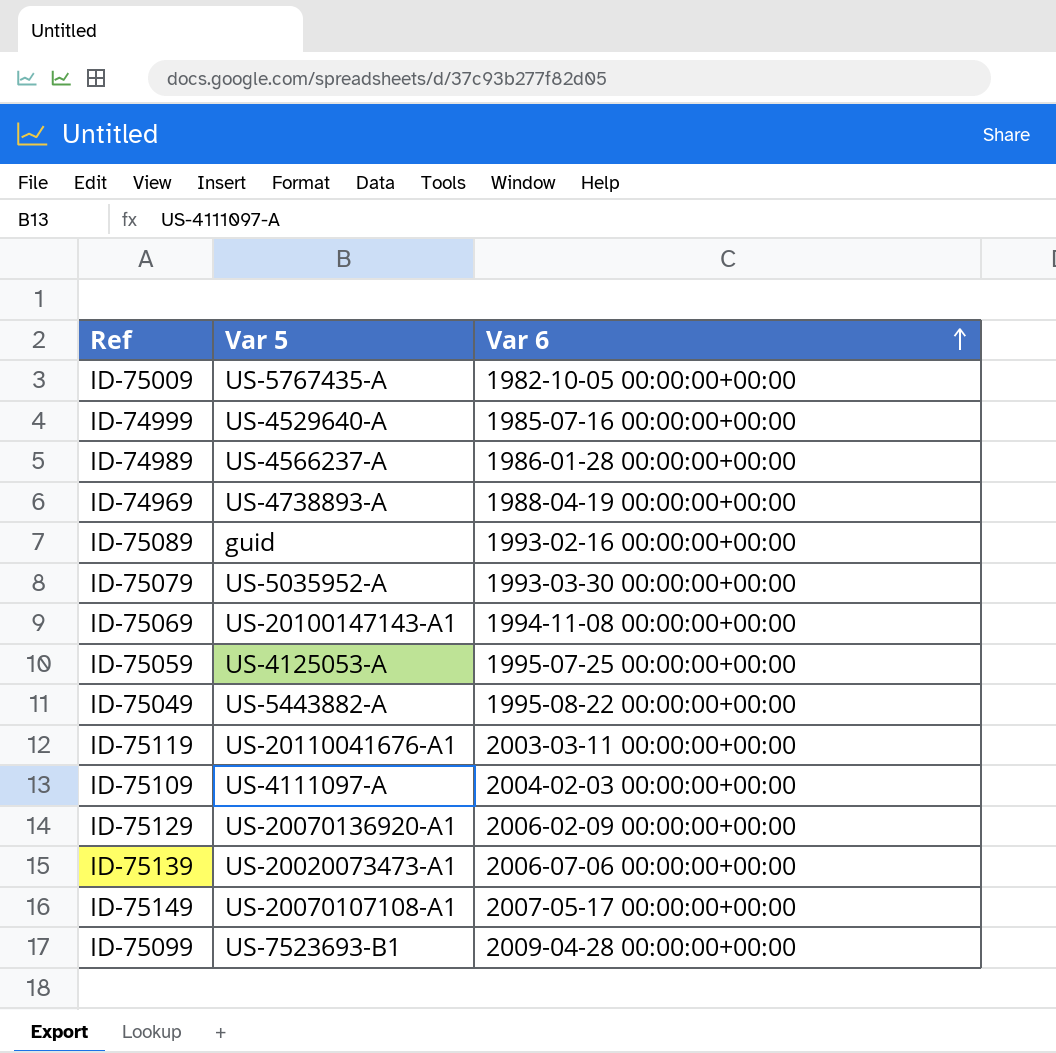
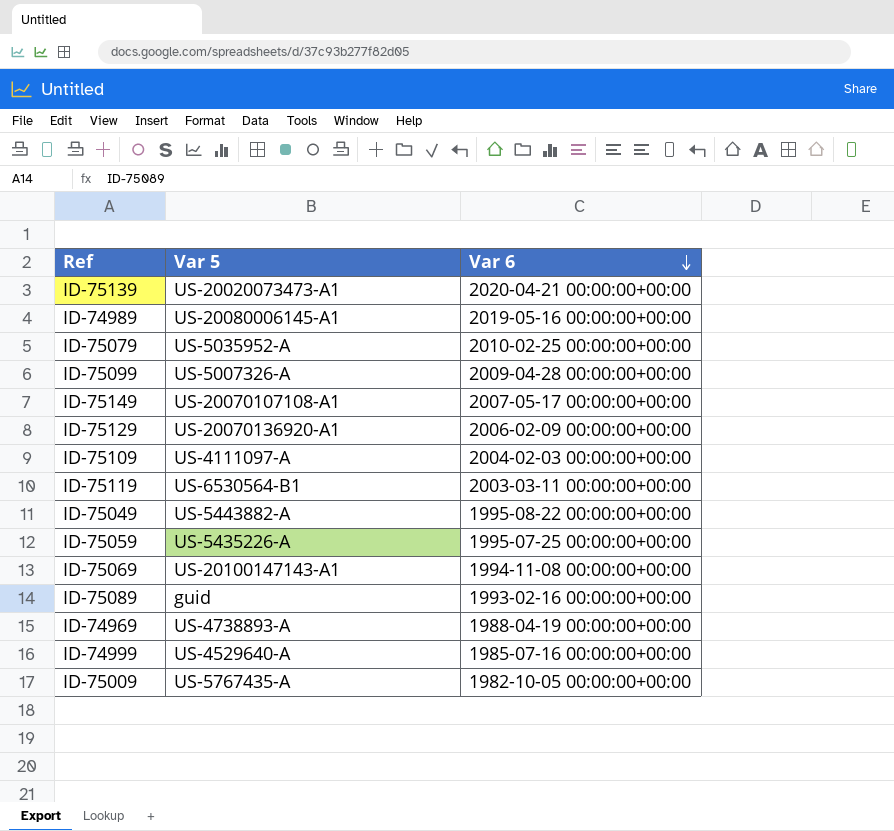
row order: Var 6 ascending -> Var 6 descending
ID-75139 | Var 6: 2006-07-06 00:00:00+00:00 -> 2020-04-21 00:00:00+00:00
ID-74989 | Var 5: US-4566237-A -> US-20080006145-A1
ID-74989 | Var 6: 1986-01-28 00:00:00+00:00 -> 2019-05-16 00:00:00+00:00
ID-75079 | Var 6: 1993-03-30 00:00:00+00:00 -> 2010-02-25 00:00:00+00:00
ID-75099 | Var 5: US-7523693-B1 -> US-5007326-A
ID-75119 | Var 5: US-20110041676-A1 -> US-6530564-B1
ID-75059 | Var 5: US-4125053-A -> US-5435226-A

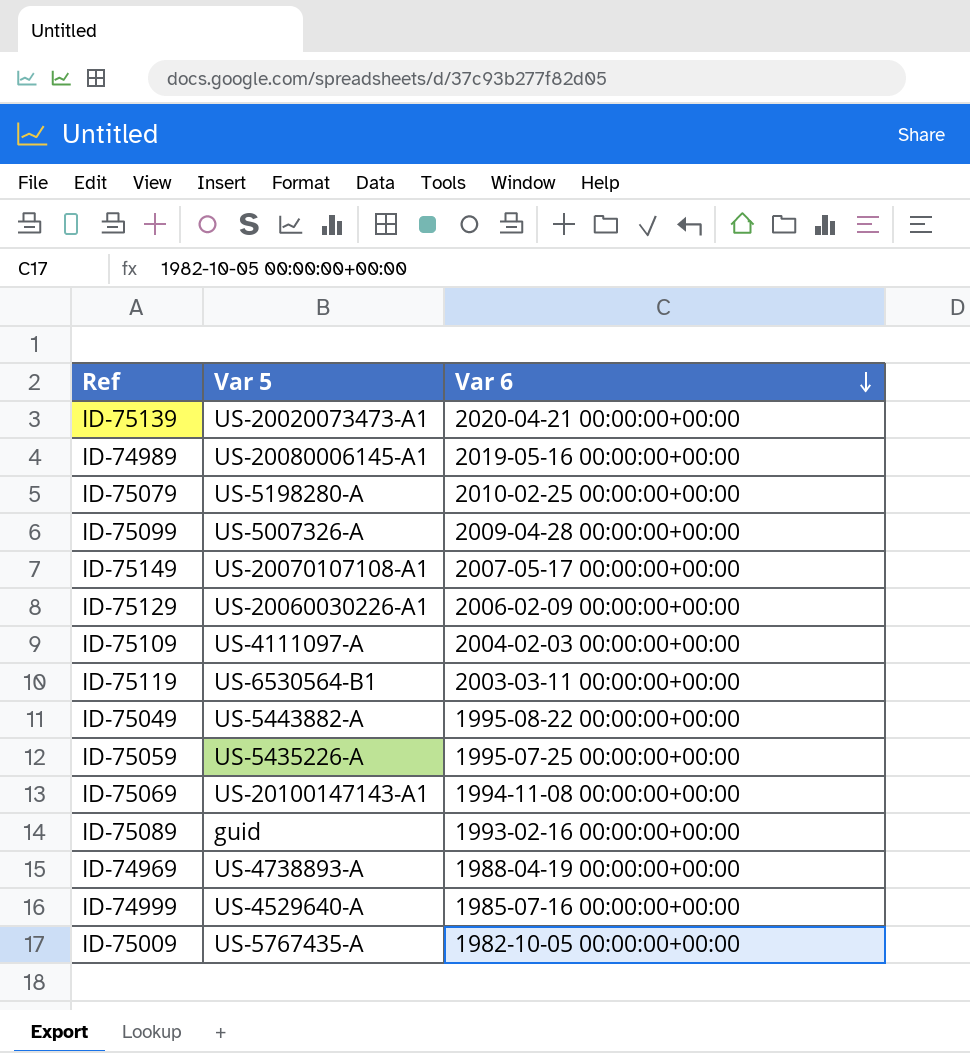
ID-75079 | Var 5: US-5035952-A -> US-5198280-A
ID-75129 | Var 5: US-20070136920-A1 -> US-20060030226-A1

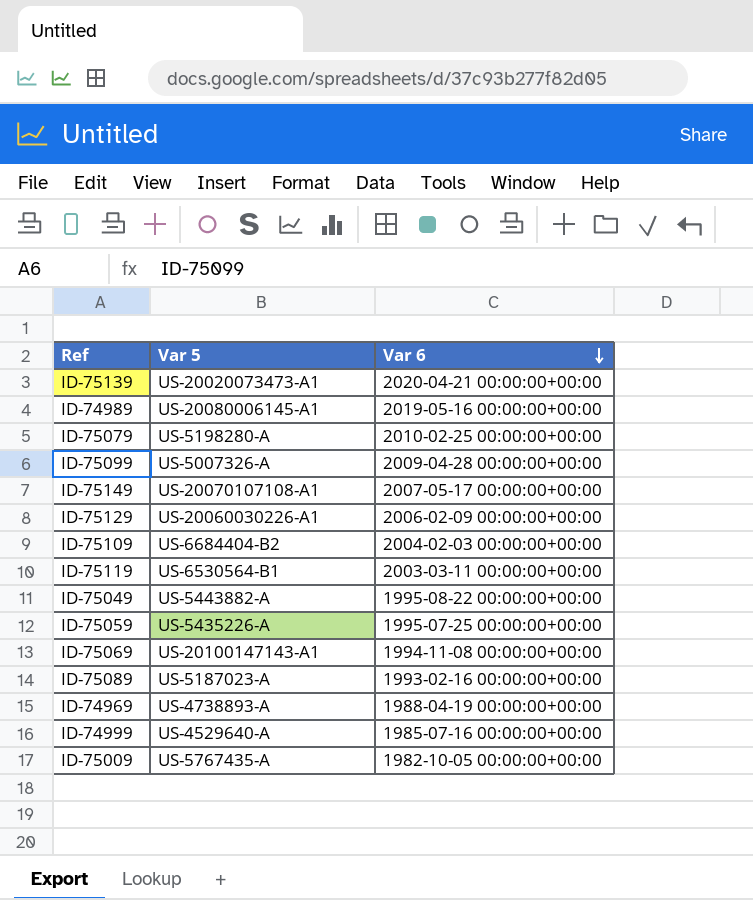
ID-75109 | Var 5: US-4111097-A -> US-6684404-B2
ID-75089 | Var 5: guid -> US-5187023-A

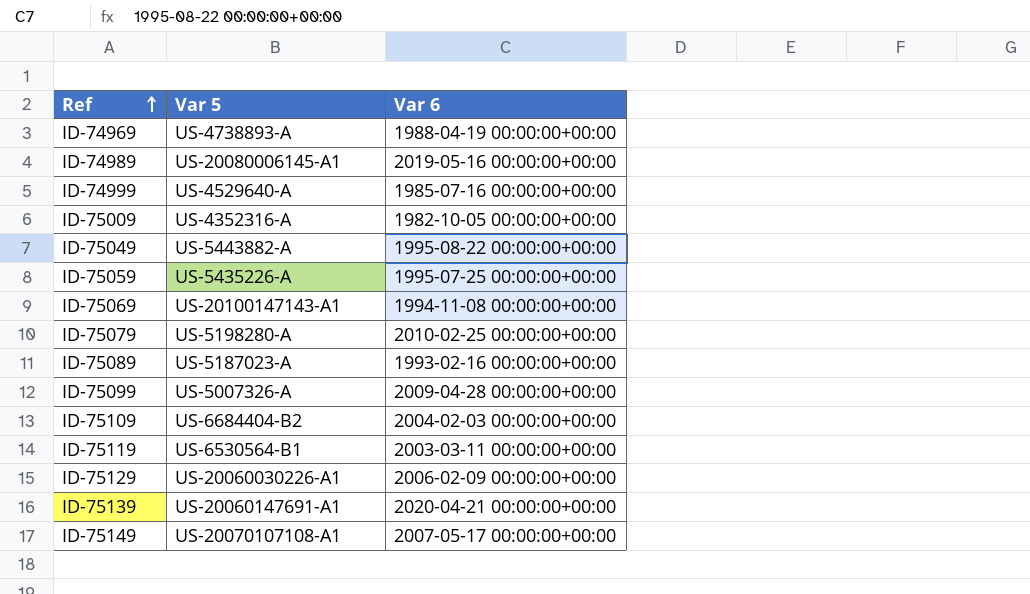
row order: Var 6 descending -> Ref ascending
ID-75009 | Var 5: US-5767435-A -> US-4352316-A
ID-75139 | Var 5: US-20020073473-A1 -> US-20060147691-A1

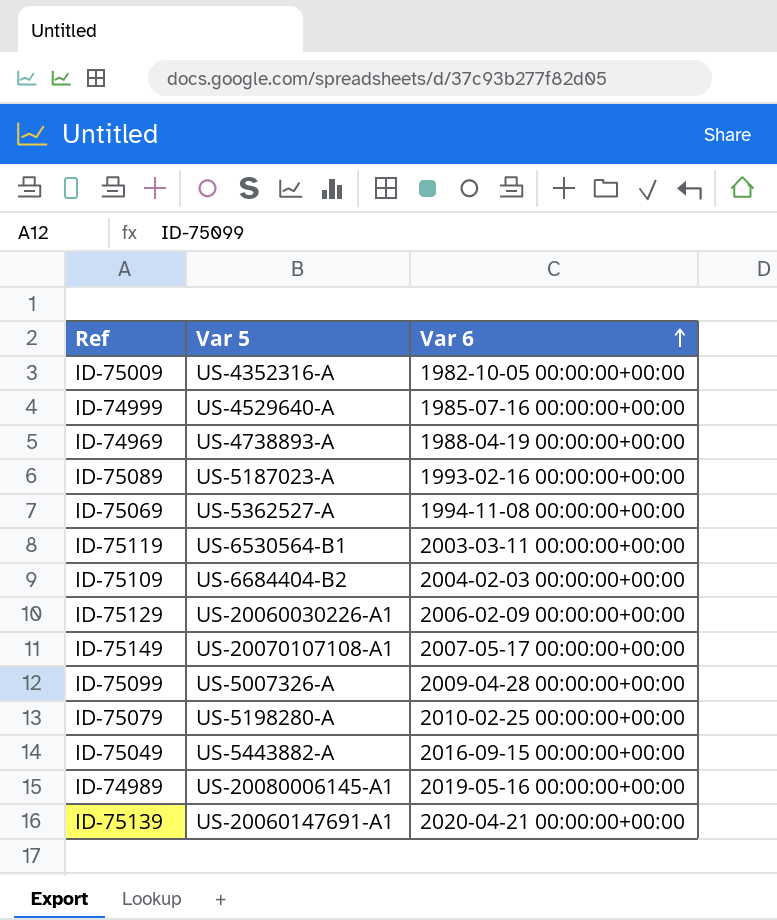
row order: Ref ascending -> Var 6 ascending
row ID-75059: US-5435226-A | 1995-07-25 00:00:00+00:00 -> none
ID-75069 | Var 5: US-20100147143-A1 -> US-5362527-A
ID-75049 | Var 6: 1995-08-22 00:00:00+00:00 -> 2016-09-15 00:00:00+00:00

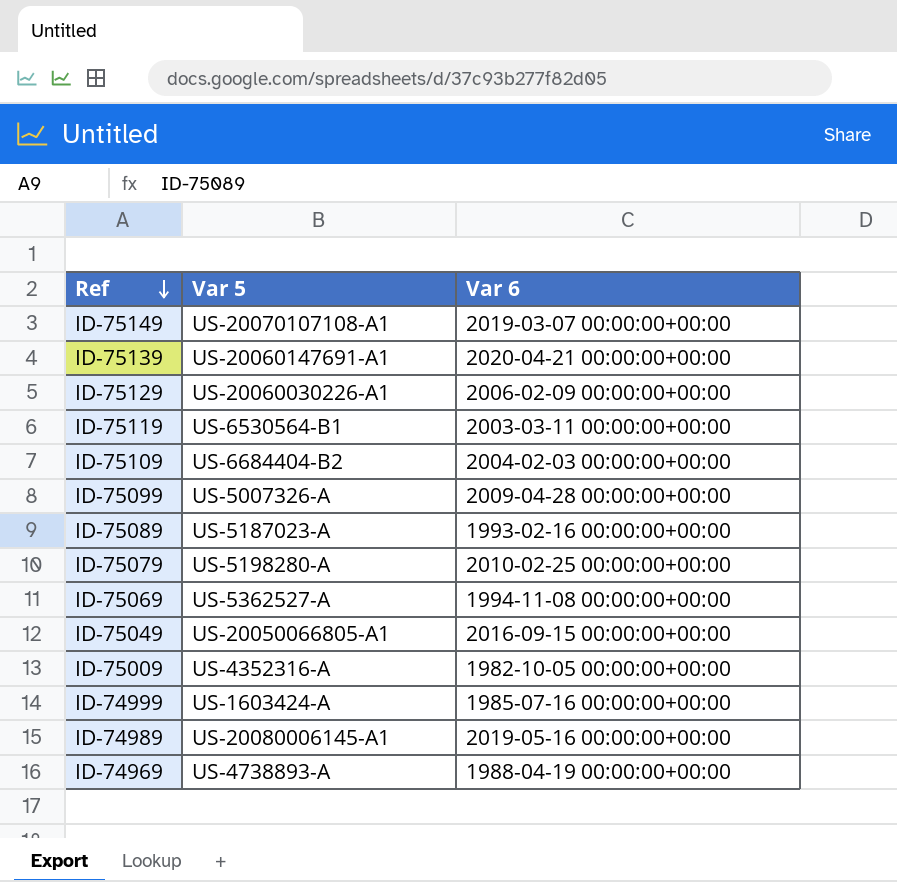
row order: Var 6 ascending -> Ref descending
ID-75149 | Var 6: 2007-05-17 00:00:00+00:00 -> 2019-03-07 00:00:00+00:00
ID-75049 | Var 5: US-5443882-A -> US-20050066805-A1
ID-74999 | Var 5: US-4529640-A -> US-1603424-A

